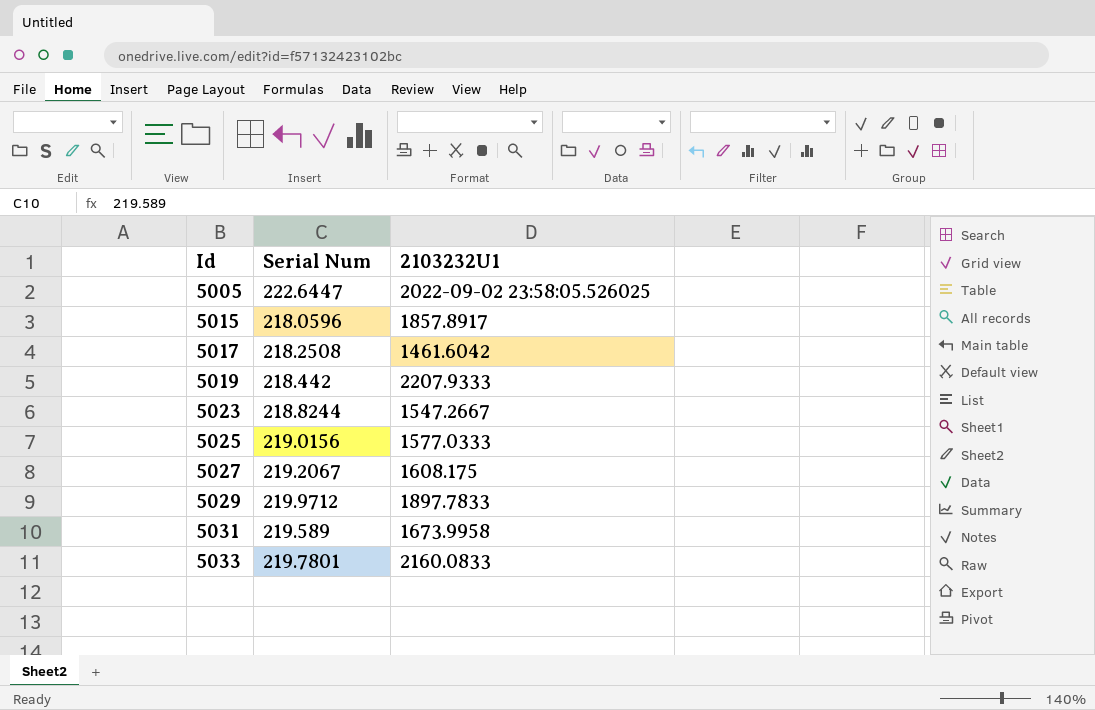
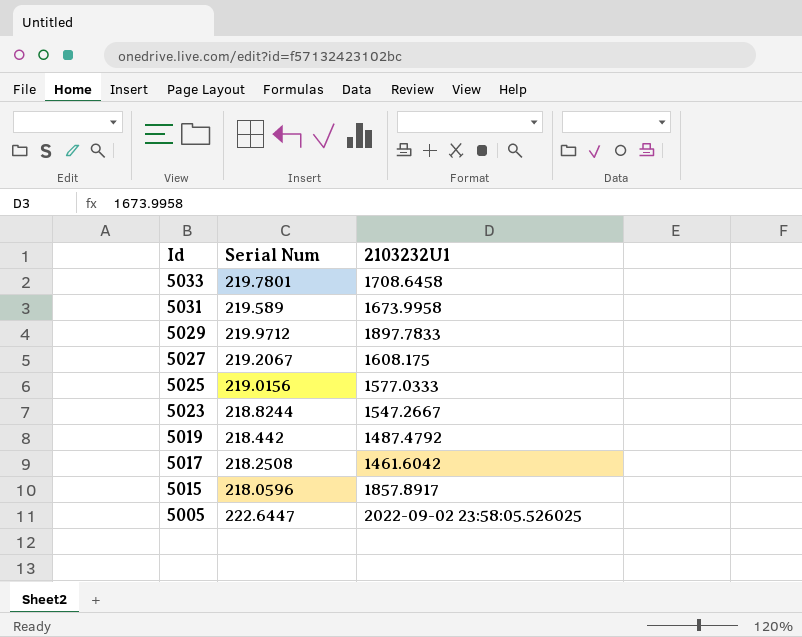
row order: Id ascending -> Id descending
5033 | 2103232U1: 2160.0833 -> 1708.6458
5019 | 2103232U1: 2207.9333 -> 1487.4792

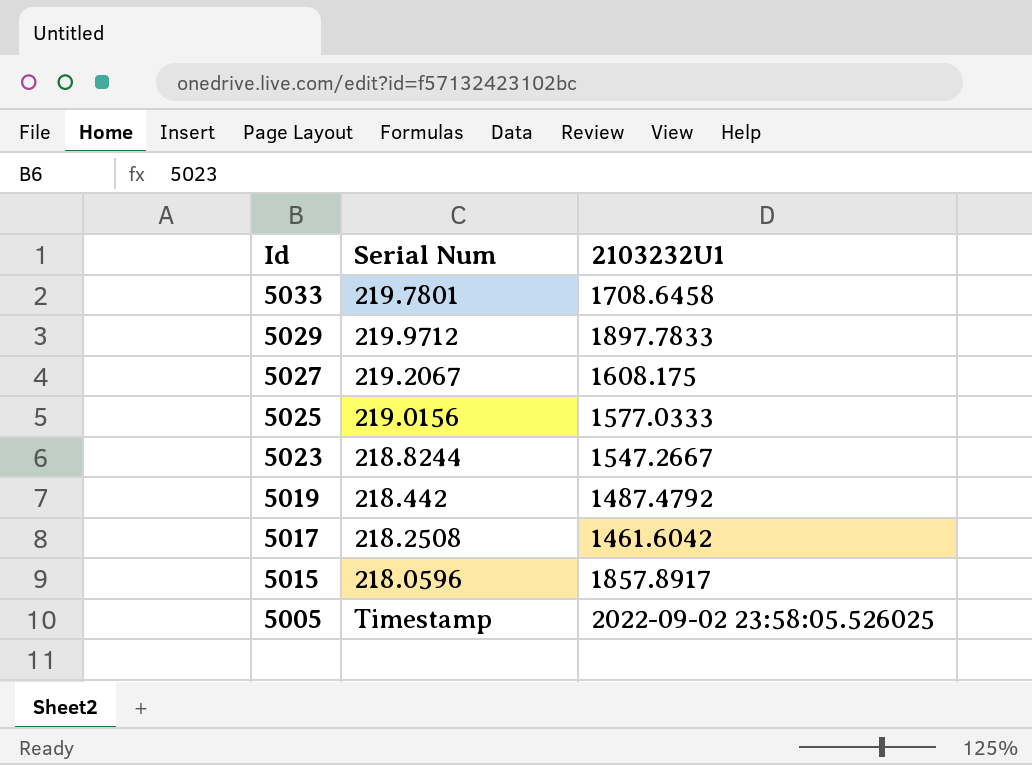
row 5031: 219.589 | 1673.9958 -> none
5005 | Serial Num: 222.6447 -> Timestamp

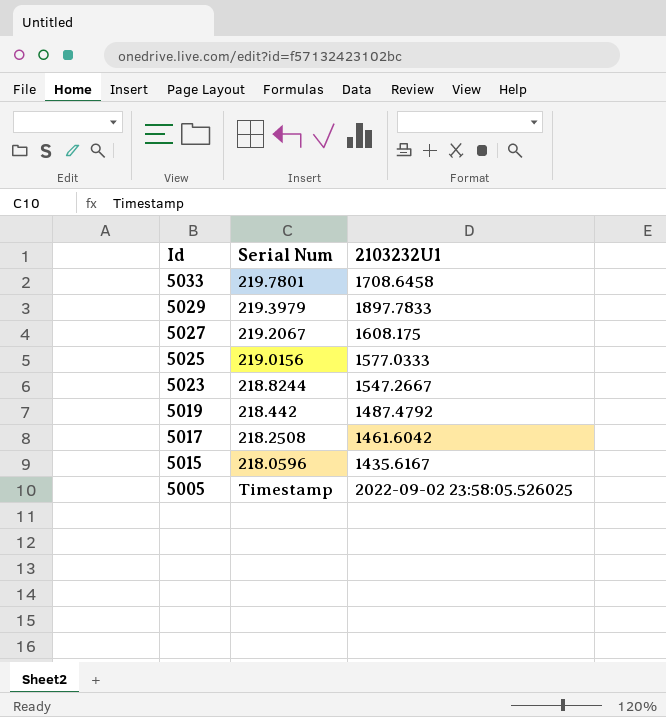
5029 | Serial Num: 219.9712 -> 219.3979
5015 | 2103232U1: 1857.8917 -> 1435.6167

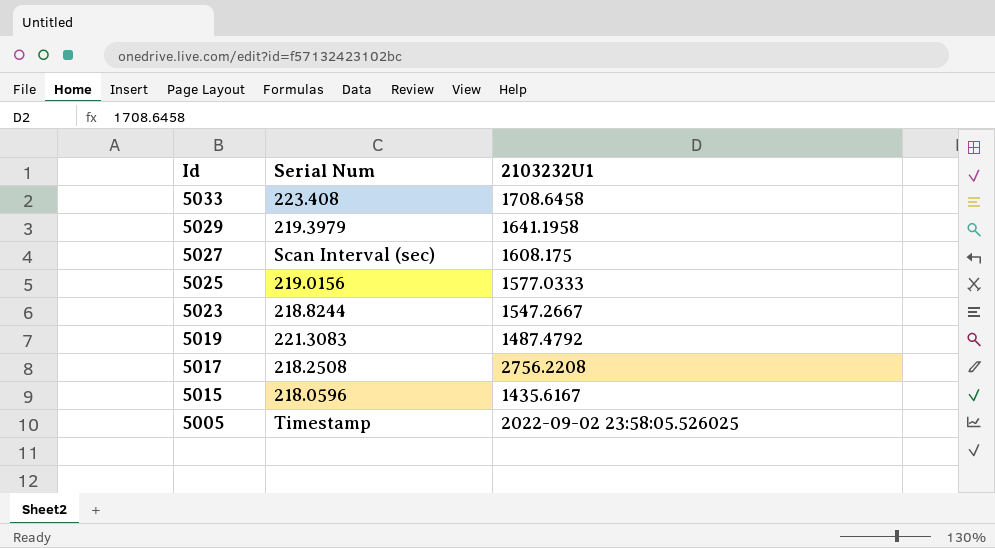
5033 | Serial Num: 219.7801 -> 223.408
5029 | 2103232U1: 1897.7833 -> 1641.1958
5027 | Serial Num: 219.2067 -> Scan Interval (sec)
5019 | Serial Num: 218.442 -> 221.3083
5017 | 2103232U1: 1461.6042 -> 2756.2208

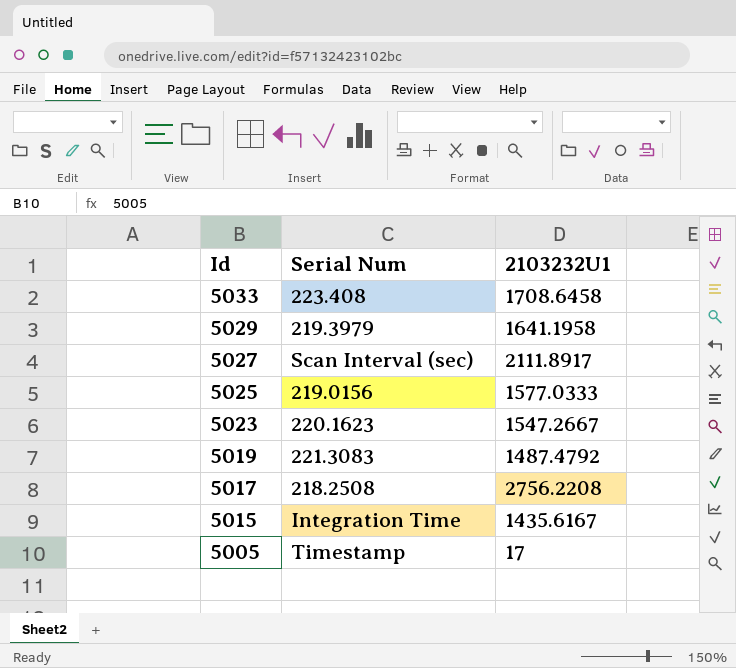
5027 | 2103232U1: 1608.175 -> 2111.8917
5023 | Serial Num: 218.8244 -> 220.1623
5015 | Serial Num: 218.0596 -> Integration Time
5005 | 2103232U1: 2022-09-02 23:58:05.526025 -> 17

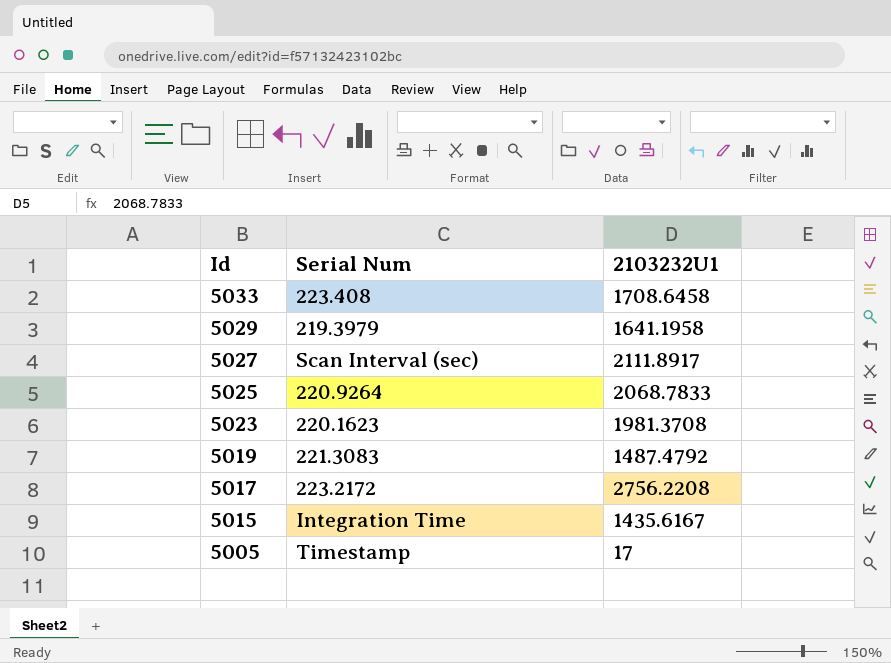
5025 | Serial Num: 219.0156 -> 220.9264
5025 | 2103232U1: 1577.0333 -> 2068.7833
5023 | 2103232U1: 1547.2667 -> 1981.3708
5017 | Serial Num: 218.2508 -> 223.2172

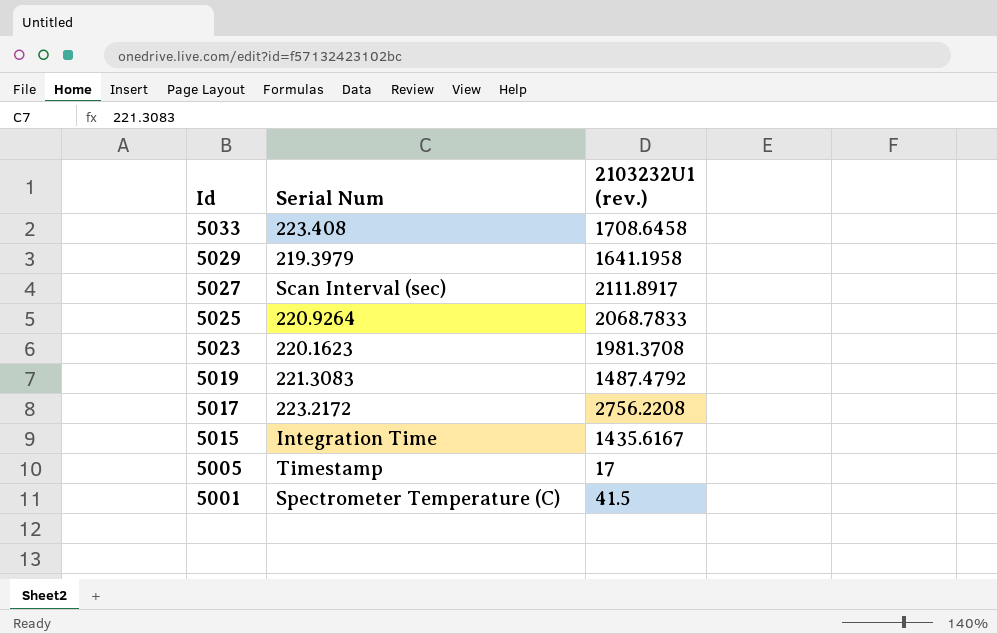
column name: 2103232U1 -> 2103232U1 (rev.)
row 5001: none -> Spectrometer Temperature (C) | 41.5

